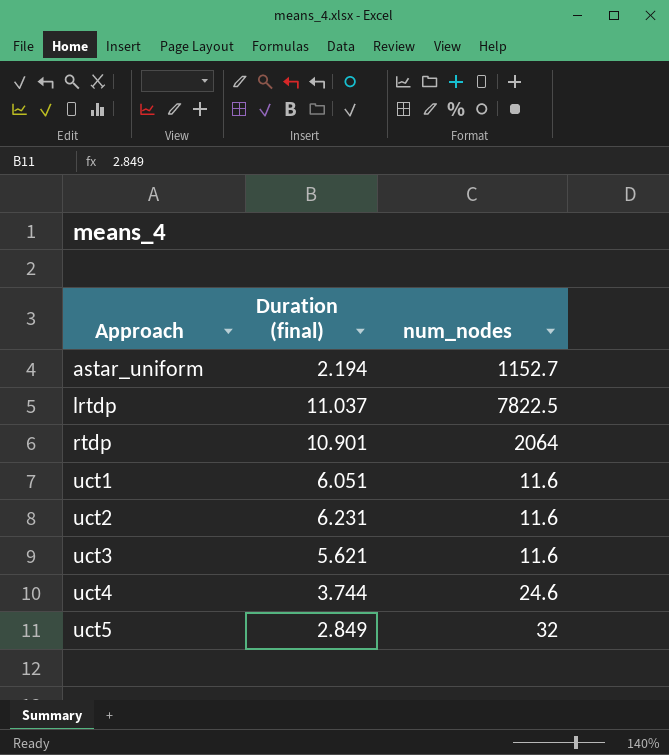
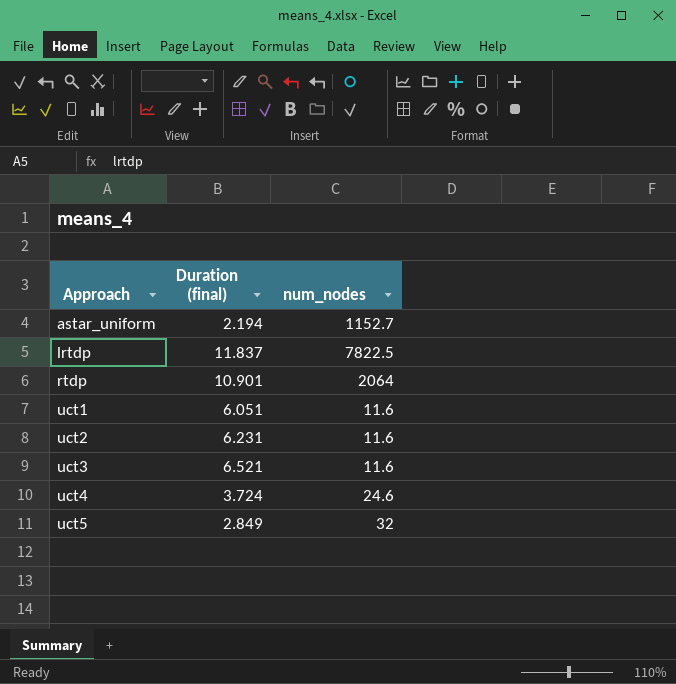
lrtdp | Duration (final): 11.037 -> 11.837
uct3 | Duration (final): 5.621 -> 6.521
uct4 | Duration (final): 3.744 -> 3.724

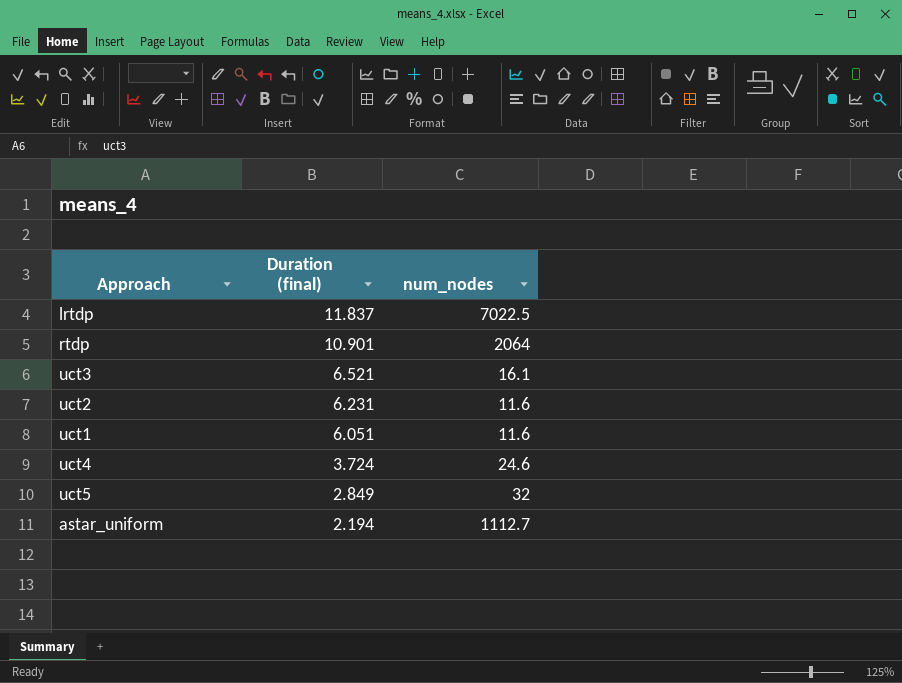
row order: Approach ascending -> Duration (final) descending
lrtdp | num_nodes: 7822.5 -> 7022.5
uct3 | num_nodes: 11.6 -> 16.1
astar_uniform | num_nodes: 1152.7 -> 1112.7

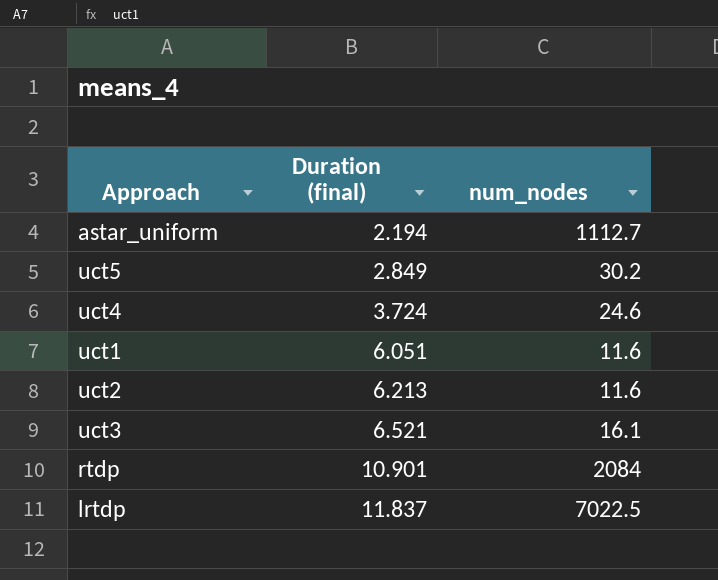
row order: Duration (final) descending -> Duration (final) ascending
uct5 | num_nodes: 32 -> 30.2
uct2 | Duration (final): 6.231 -> 6.213
rtdp | num_nodes: 2064 -> 2084

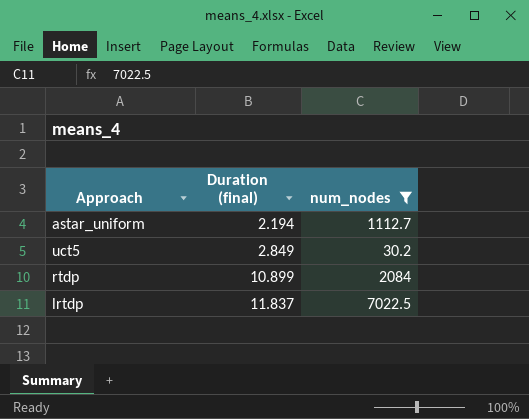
filter: none -> num_nodes >= 30.2
rtdp | Duration (final): 10.901 -> 10.899

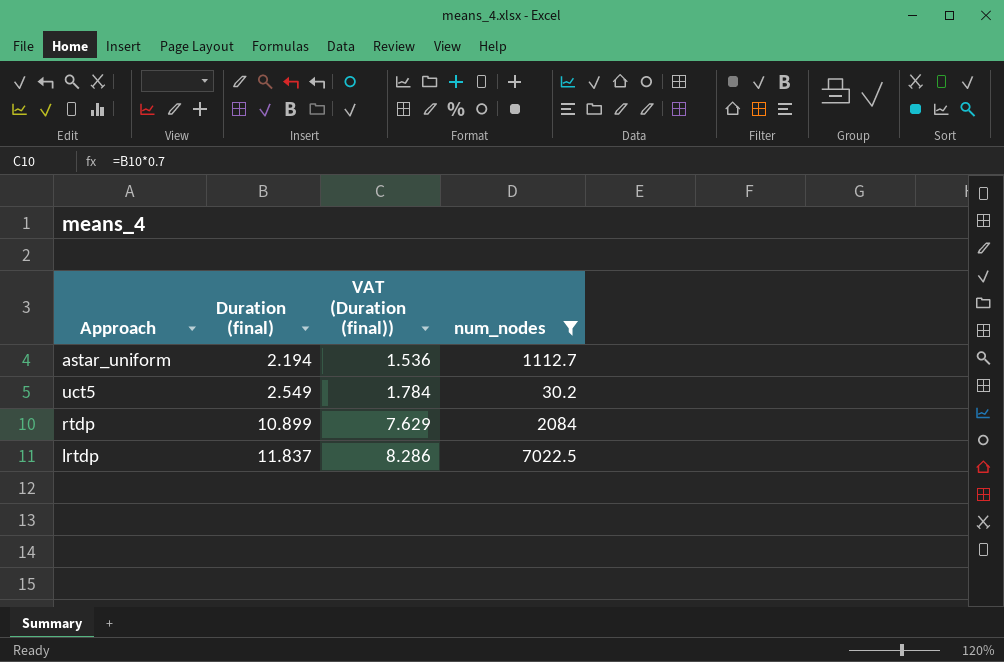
column VAT (Duration (final)) | formula: none -> [Duration (final)] * 0.7
uct5 | Duration (final): 2.849 -> 2.549

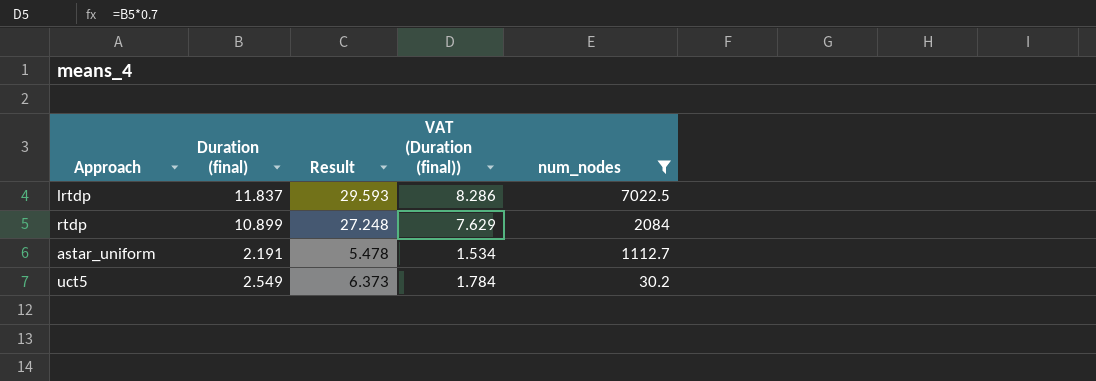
row order: Duration (final) ascending -> num_nodes descending
column Result | formula: none -> [Duration (final)] * 2.5
astar_uniform | Duration (final): 2.194 -> 2.191
astar_uniform | VAT (Duration (final)): 1.536 -> 1.534

